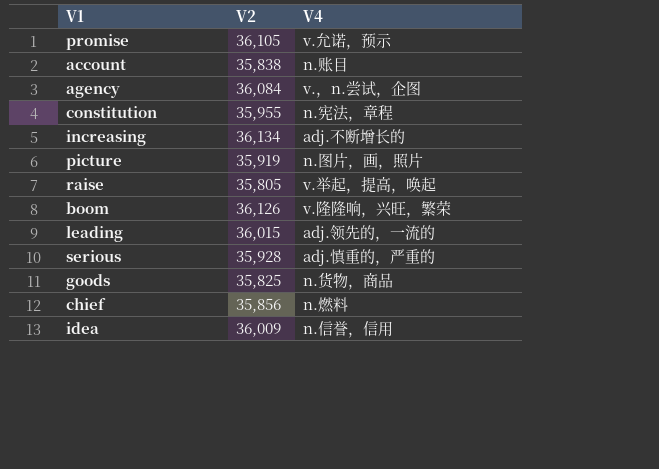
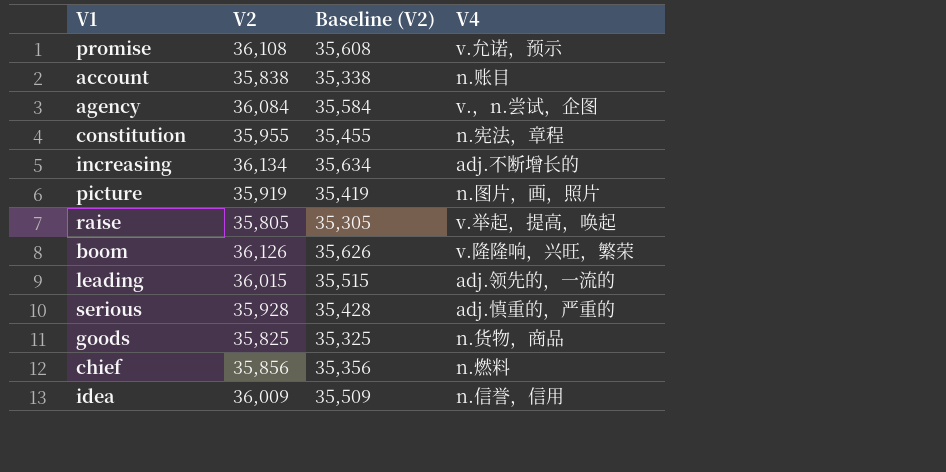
column Baseline (V2) | formula: none -> [V2] - 500
promise | V2: 36,105 -> 36,108

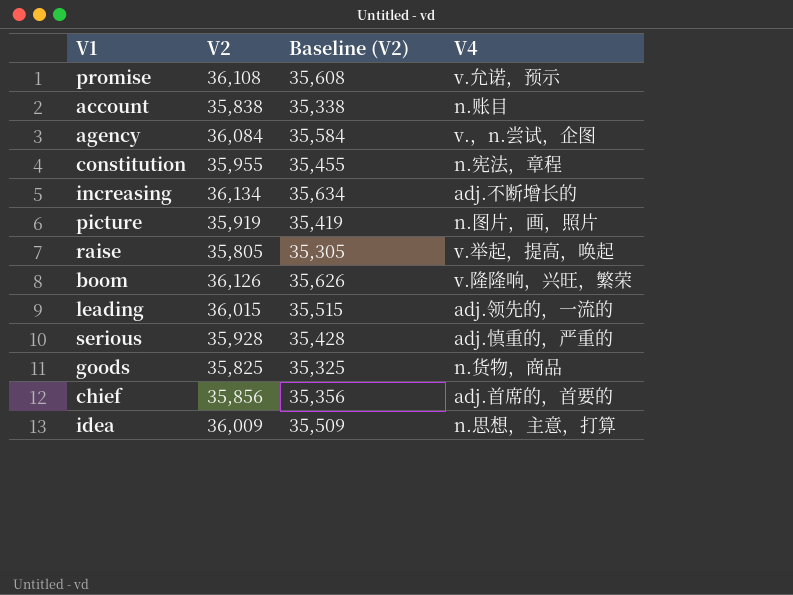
chief | V4: n.燃料 -> adj.首席的，首要的
idea | V4: n.信誉，信用 -> n.思想，主意，打算

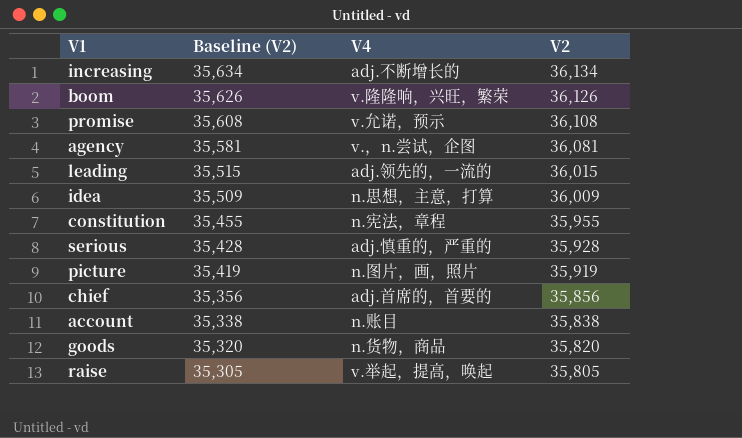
row order: none -> Baseline (V2) descending
column V2 | position: 2 -> 4
agency | Baseline (V2): 35,584 -> 35,581
agency | V2: 36,084 -> 36,081
goods | Baseline (V2): 35,325 -> 35,320
goods | V2: 35,825 -> 35,820

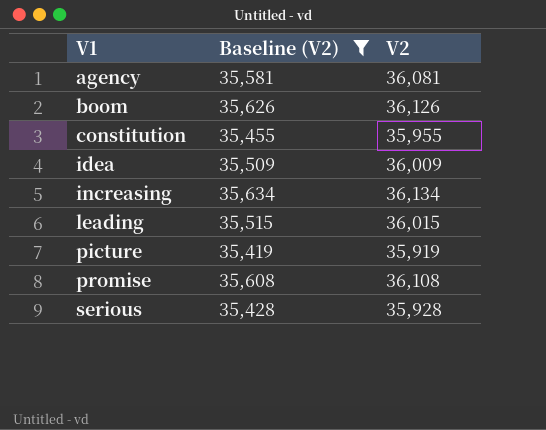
filter: none -> Baseline (V2) >= 35,419
row order: Baseline (V2) descending -> V1 ascending
column V4 | position: 3 -> none

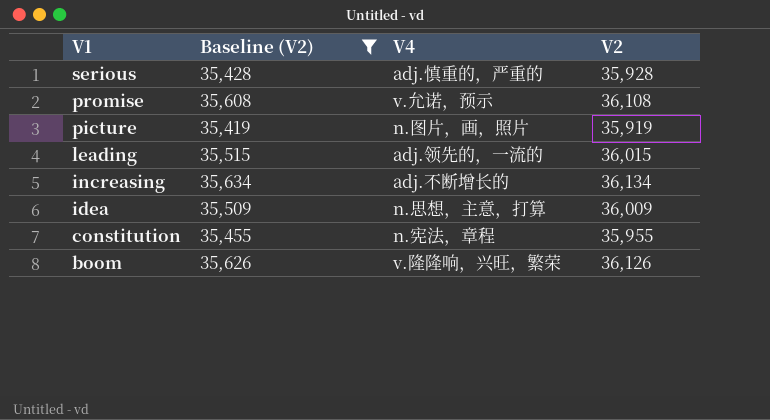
row order: V1 ascending -> V1 descending
column V4 | position: none -> 3
row agency: 35,581 | 36,081 -> none

